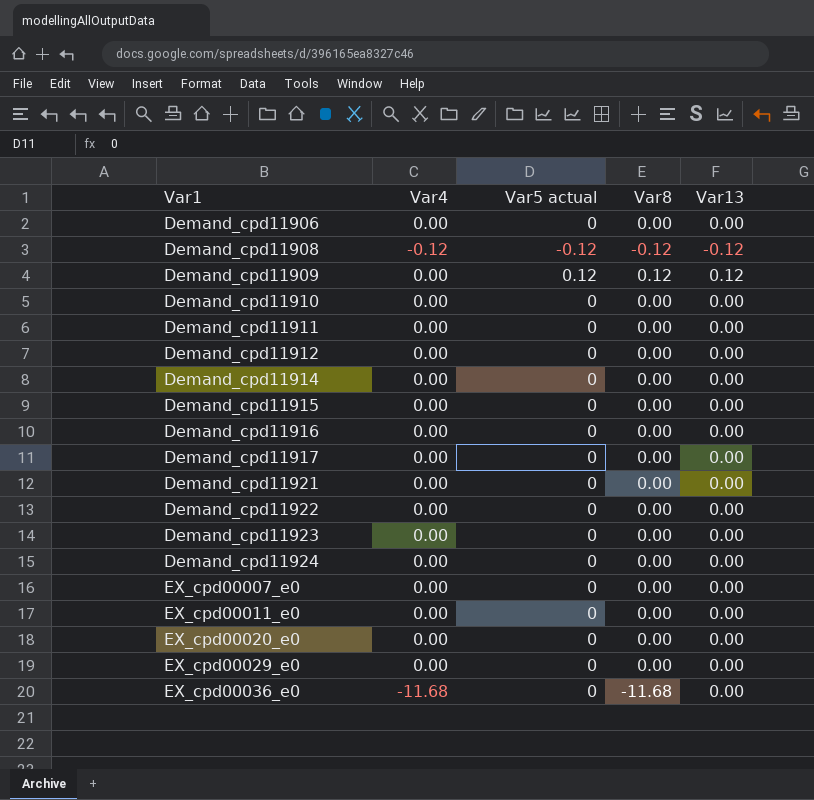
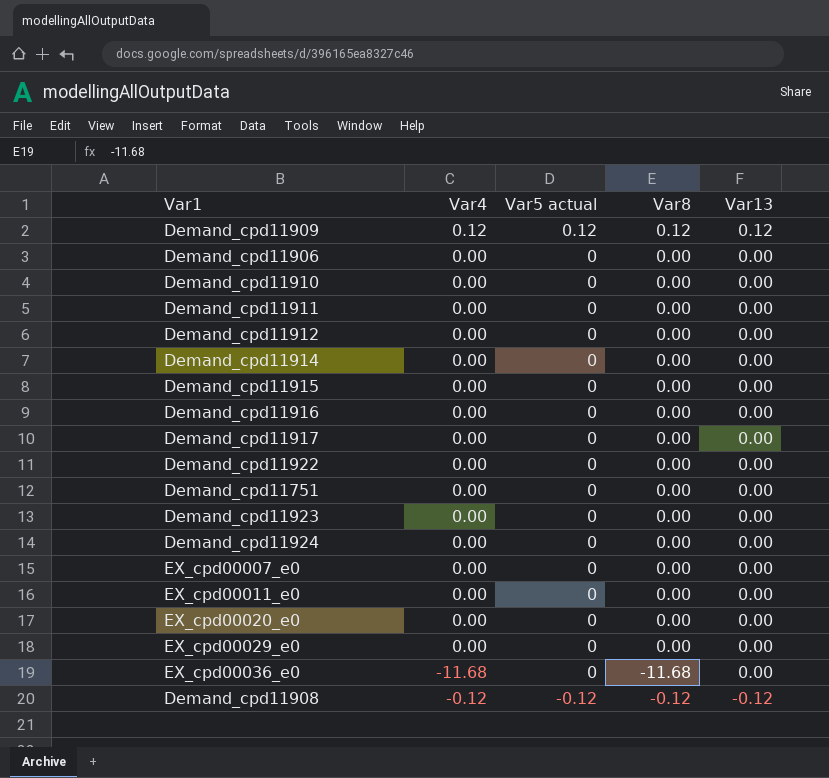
row order: Var1 ascending -> Var5 actual descending
row Demand_cpd11921: 0.00 | 0 | 0.00 | 0.00 -> none
Demand_cpd11909 | Var4: 0.00 -> 0.12
row Demand_cpd11751: none -> 0.00 | 0 | 0.00 | 0.00

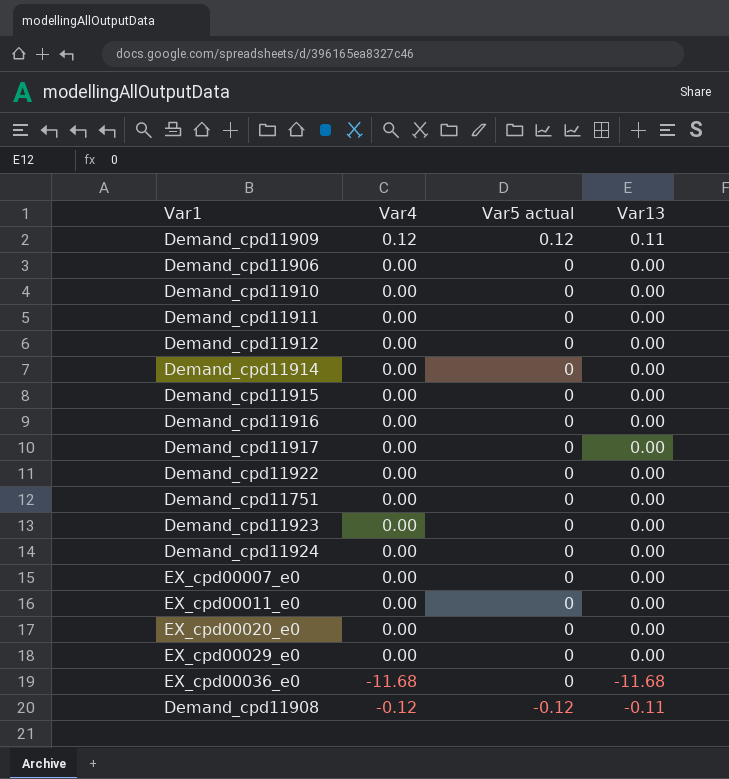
column Var8 | position: 4 -> none
Demand_cpd11909 | Var13: 0.12 -> 0.11
EX_cpd00036_e0 | Var13: 0.00 -> -11.68
Demand_cpd11908 | Var13: -0.12 -> -0.11

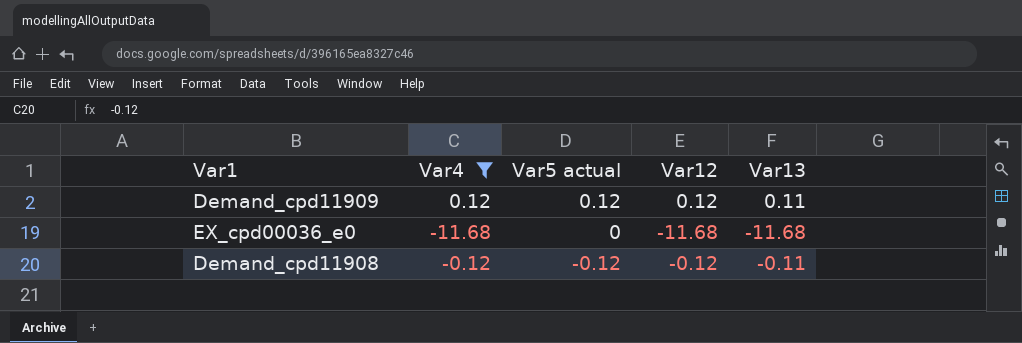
filter: none -> Var4 != 0.00
column Var12 | position: none -> 4

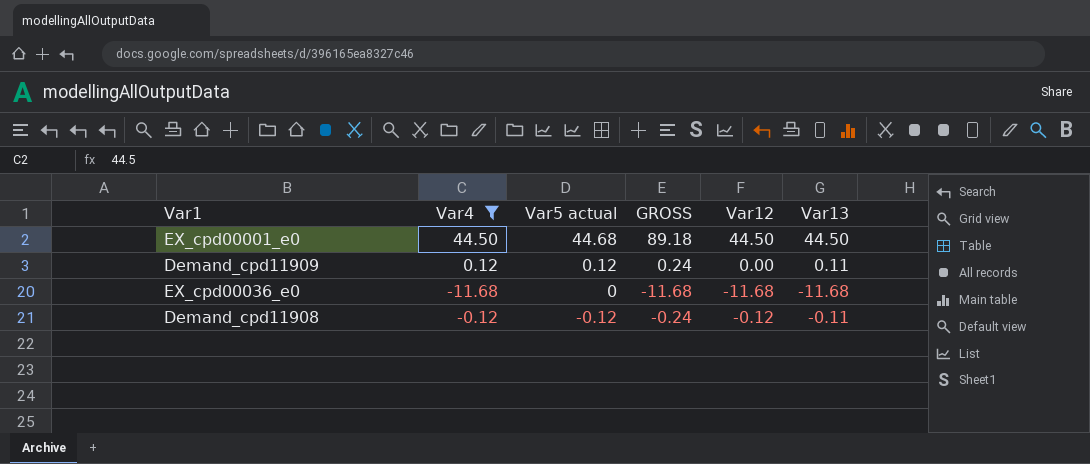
column GROSS | formula: none -> [Var4] + [Var5 actual]
row EX_cpd00001_e0: none -> 44.50 | 44.68 | 89.18 | 44.50 | 44.50
Demand_cpd11909 | Var12: 0.12 -> 0.00

